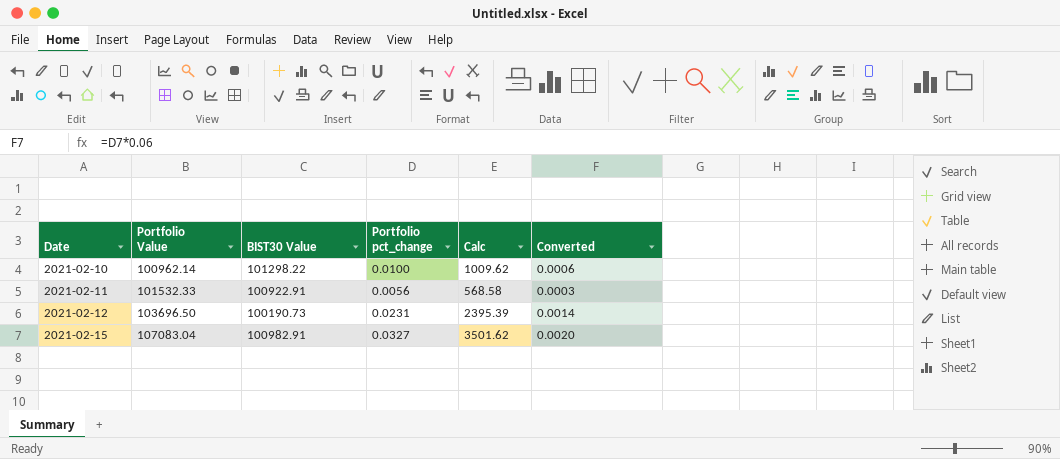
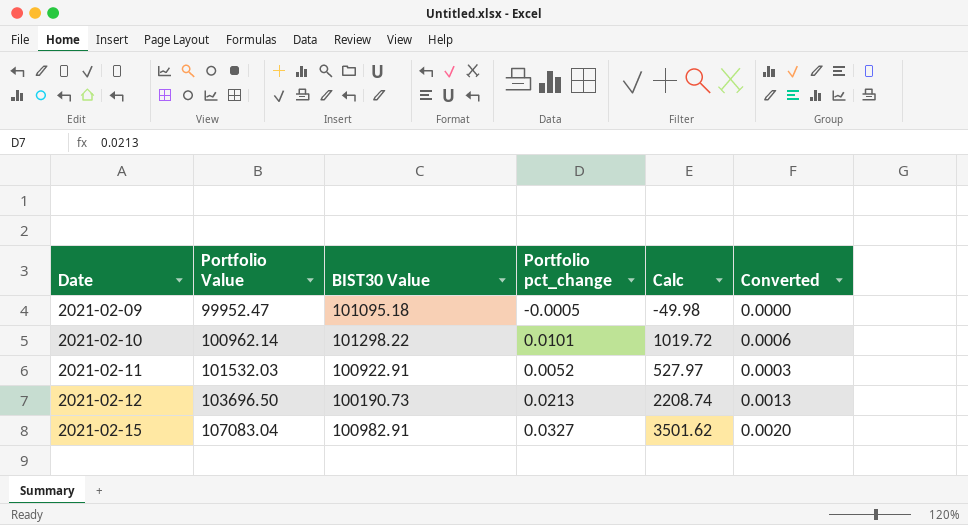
row 2021-02-09: none -> 99952.47 | 101095.18 | -0.0005 | -49.98 | 0.0000
2021-02-10 | Portfolio pct_change: 0.0100 -> 0.0101
2021-02-10 | Calc: 1009.62 -> 1019.72
2021-02-11 | Portfolio Value: 101532.33 -> 101532.03
2021-02-11 | Portfolio pct_change: 0.0056 -> 0.0052
2021-02-11 | Calc: 568.58 -> 527.97
2021-02-12 | Portfolio pct_change: 0.0231 -> 0.0213
2021-02-12 | Calc: 2395.39 -> 2208.74
2021-02-12 | Converted: 0.0014 -> 0.0013

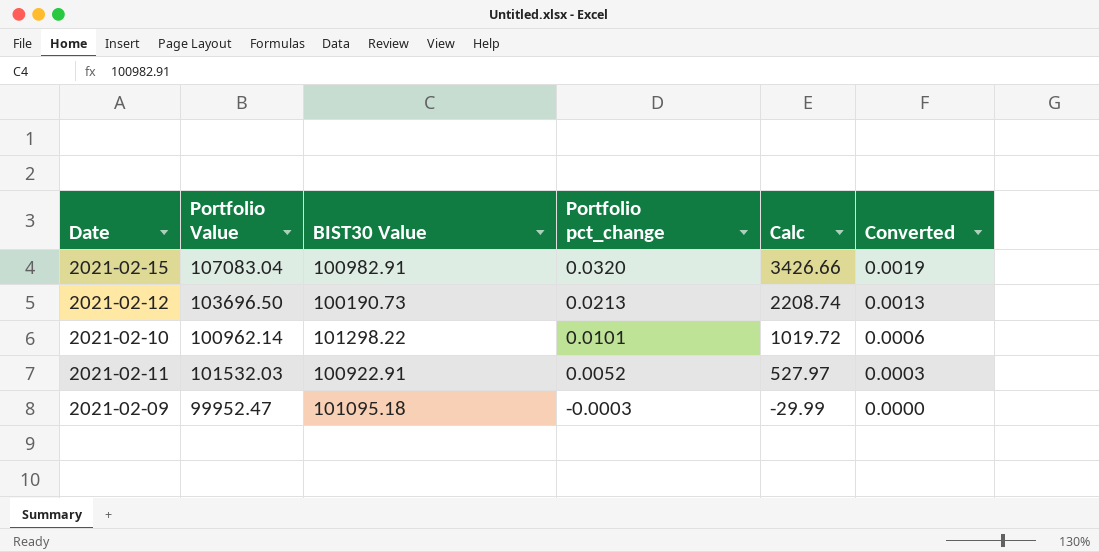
row order: Date ascending -> Portfolio pct_change descending
2021-02-15 | Portfolio pct_change: 0.0327 -> 0.0320
2021-02-15 | Calc: 3501.62 -> 3426.66
2021-02-15 | Converted: 0.0020 -> 0.0019
2021-02-09 | Portfolio pct_change: -0.0005 -> -0.0003
2021-02-09 | Calc: -49.98 -> -29.99

